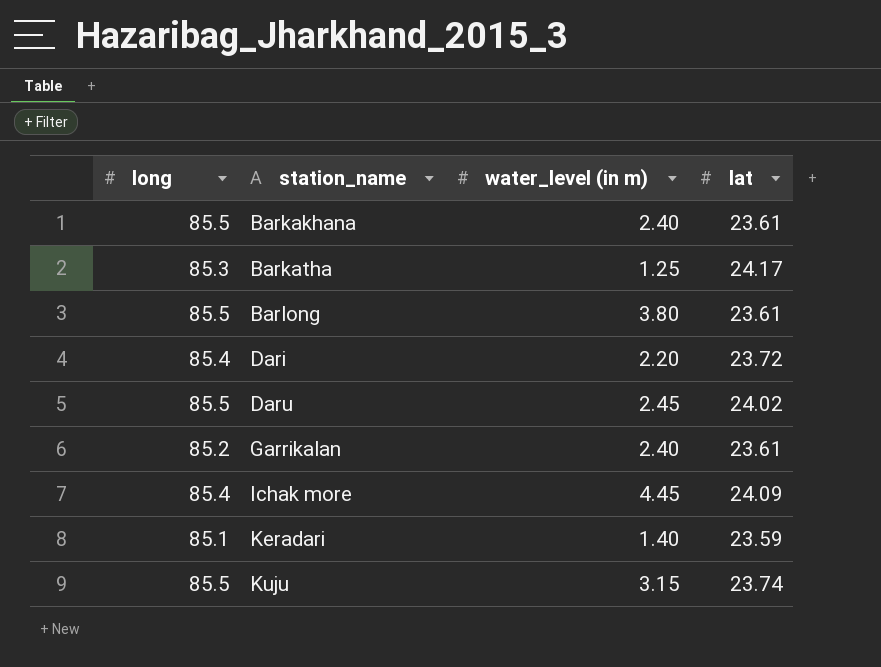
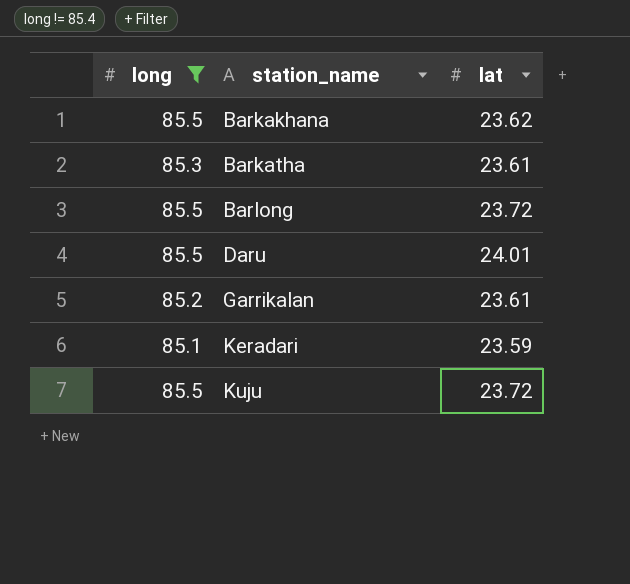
filter: none -> long != 85.4
column water_level (in m) | position: 3 -> none
Barkakhana | lat: 23.61 -> 23.62
Barkatha | lat: 24.17 -> 23.61
Barlong | lat: 23.61 -> 23.72
Daru | lat: 24.02 -> 24.01
Kuju | lat: 23.74 -> 23.72

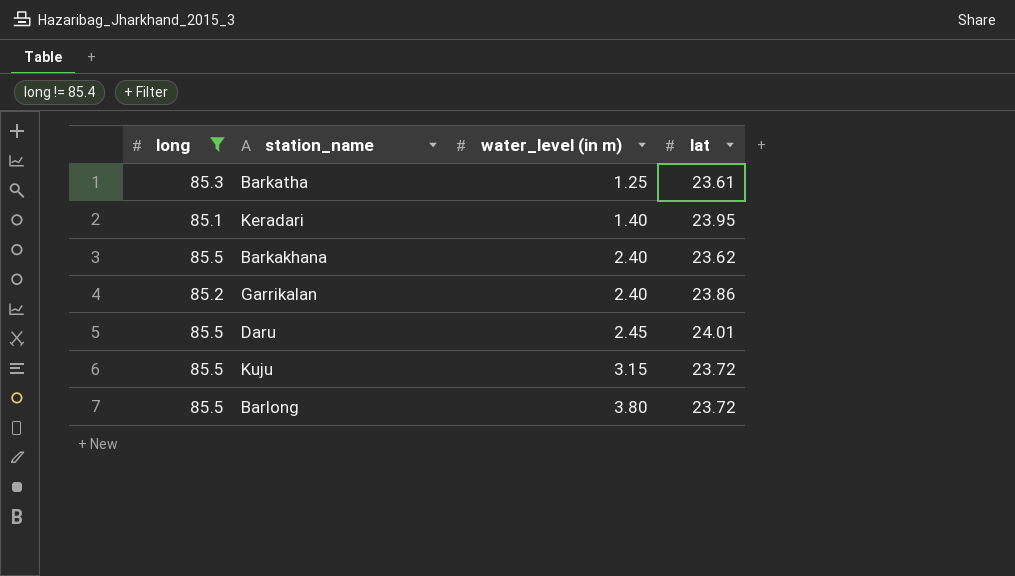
row order: station_name ascending -> water_level (in m) ascending
column water_level (in m) | position: none -> 3
Keradari | lat: 23.59 -> 23.95
Garrikalan | lat: 23.61 -> 23.86

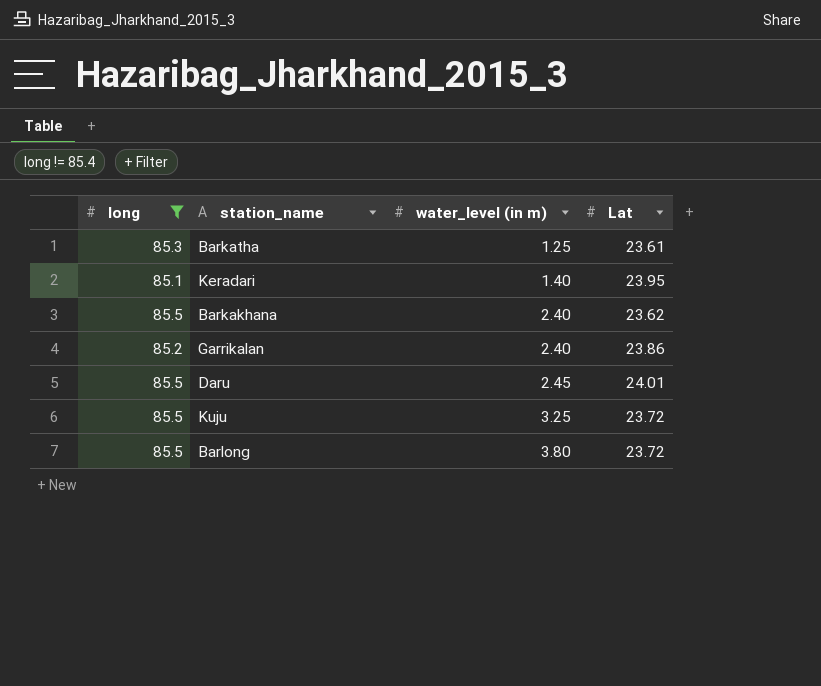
column name: lat -> Lat
Kuju | water_level (in m): 3.15 -> 3.25

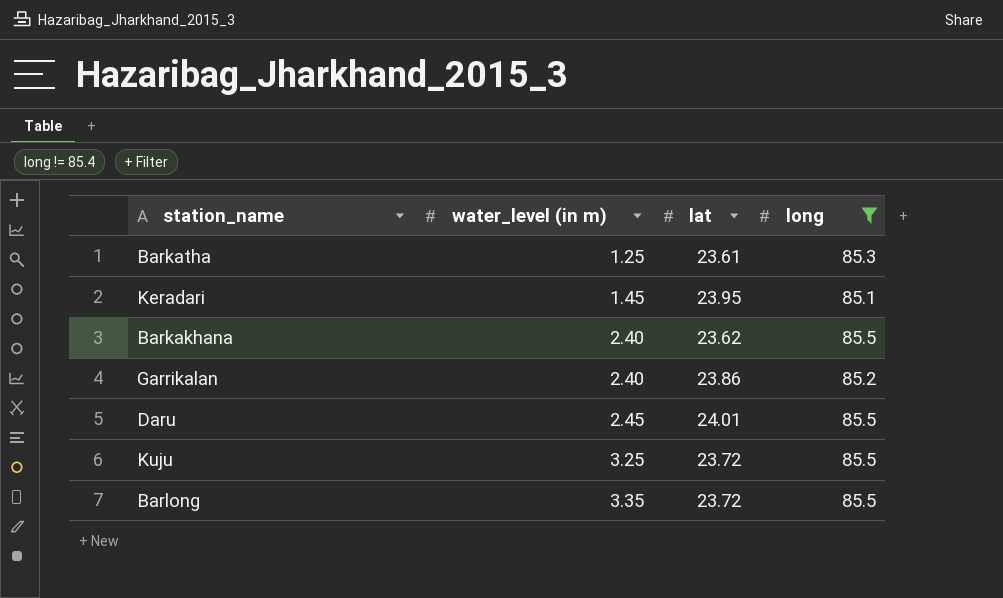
column name: Lat -> lat
column long | position: 1 -> 4
Keradari | water_level (in m): 1.40 -> 1.45
Barlong | water_level (in m): 3.80 -> 3.35

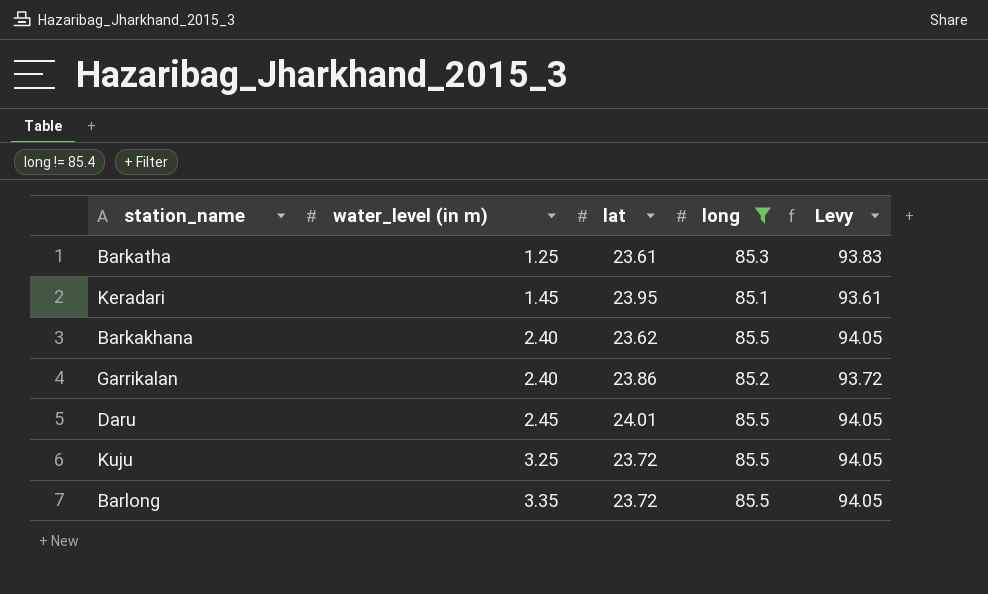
column Levy | formula: none -> [long] * 1.1

